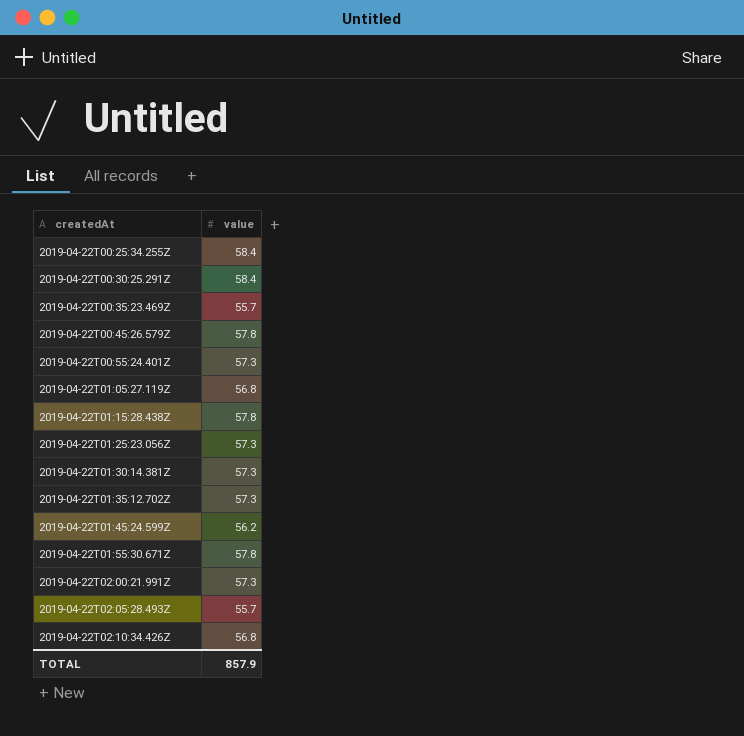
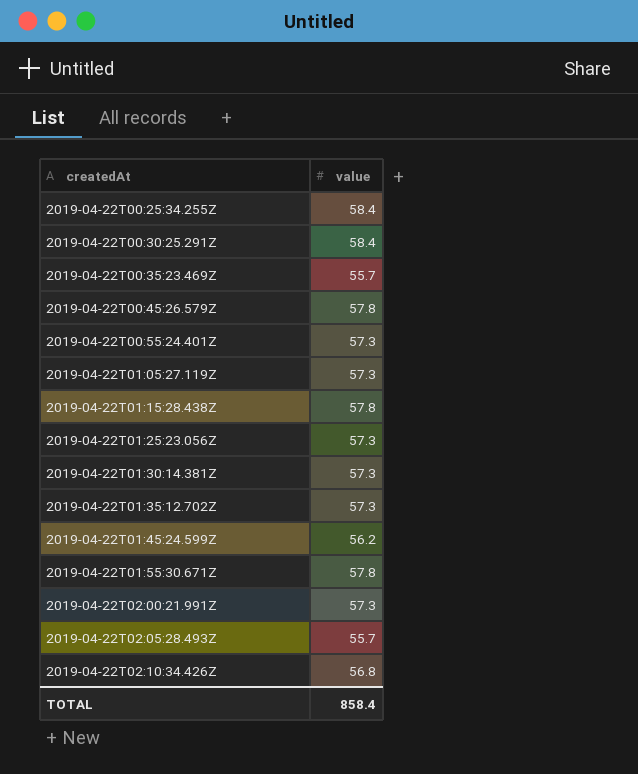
2019-04-22T01:05:27.119Z | value: 56.8 -> 57.3
TOTAL | value: 857.9 -> 858.4

